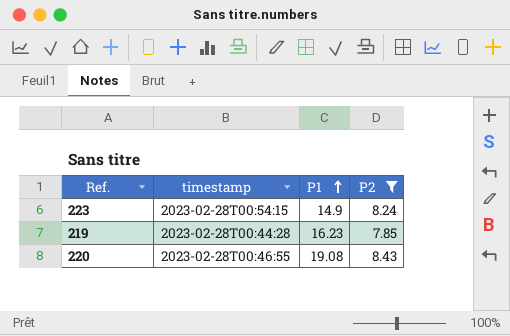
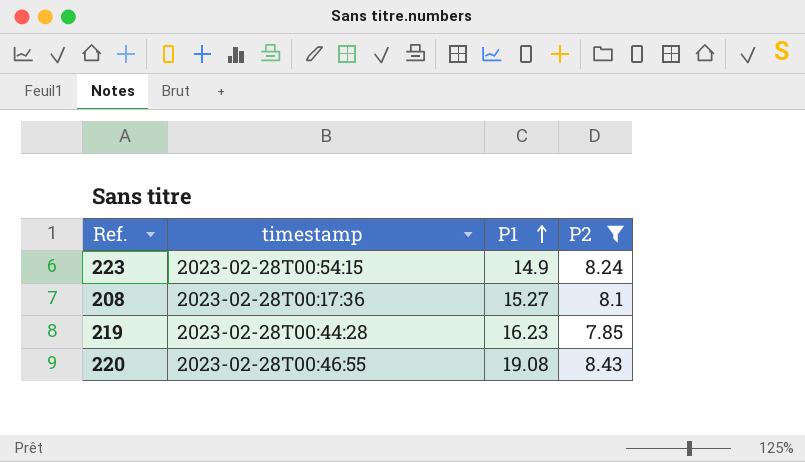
row 208: none -> 2023-02-28T00:17:36 | 15.27 | 8.1

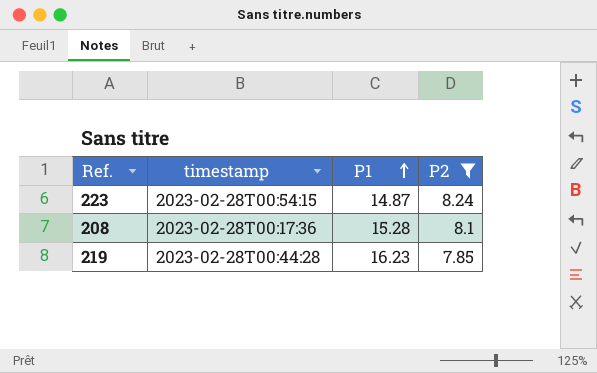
row 220: 2023-02-28T00:46:55 | 19.08 | 8.43 -> none
223 | P1: 14.9 -> 14.87
208 | P1: 15.27 -> 15.28

